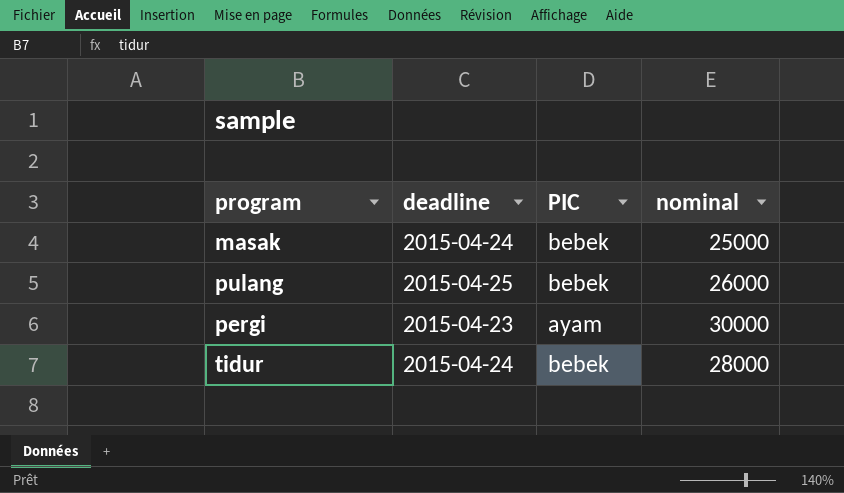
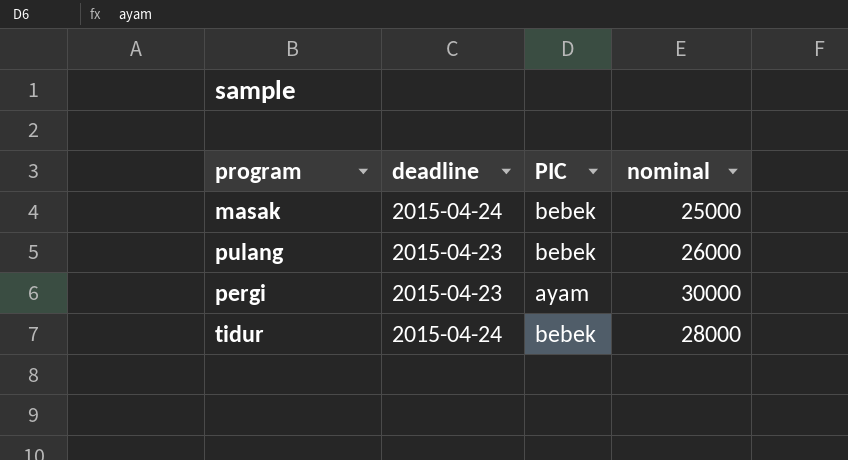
pulang | deadline: 2015-04-25 -> 2015-04-23

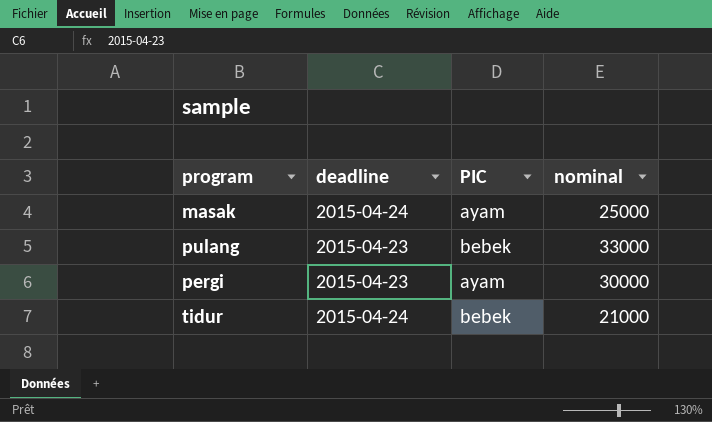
masak | PIC: bebek -> ayam
pulang | nominal: 26000 -> 33000
tidur | nominal: 28000 -> 21000

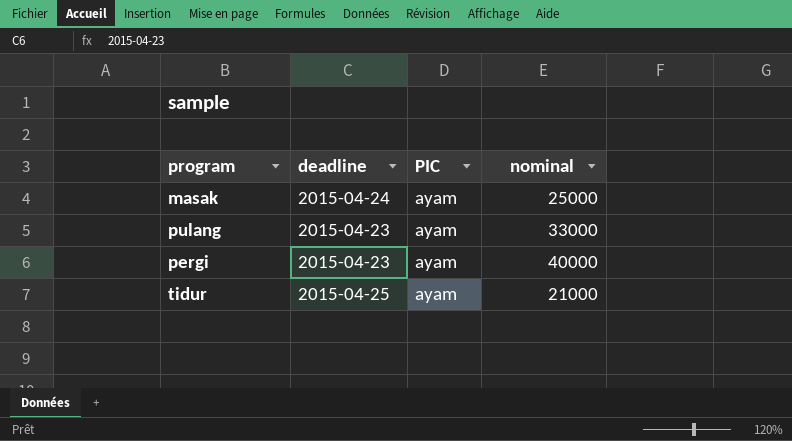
pulang | PIC: bebek -> ayam
pergi | nominal: 30000 -> 40000
tidur | deadline: 2015-04-24 -> 2015-04-25
tidur | PIC: bebek -> ayam

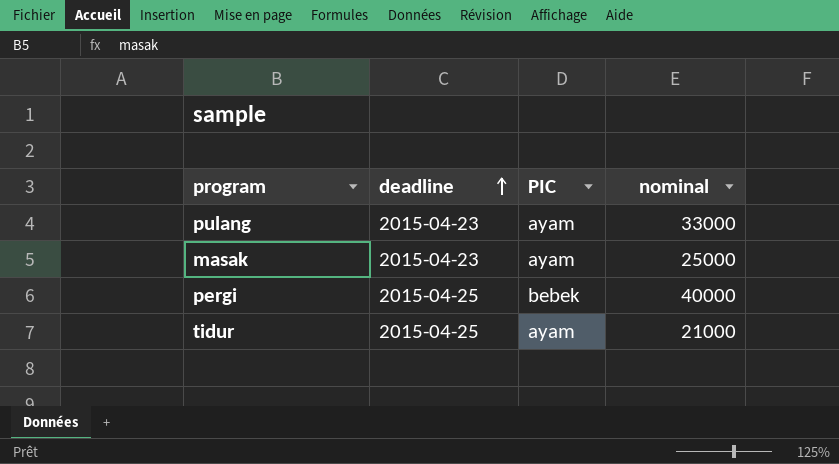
row order: none -> deadline ascending
masak | deadline: 2015-04-24 -> 2015-04-23
pergi | deadline: 2015-04-23 -> 2015-04-25
pergi | PIC: ayam -> bebek

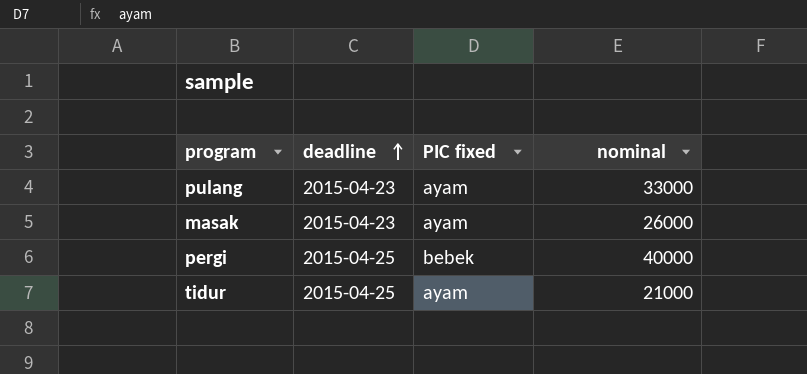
column name: PIC -> PIC fixed
masak | nominal: 25000 -> 26000

